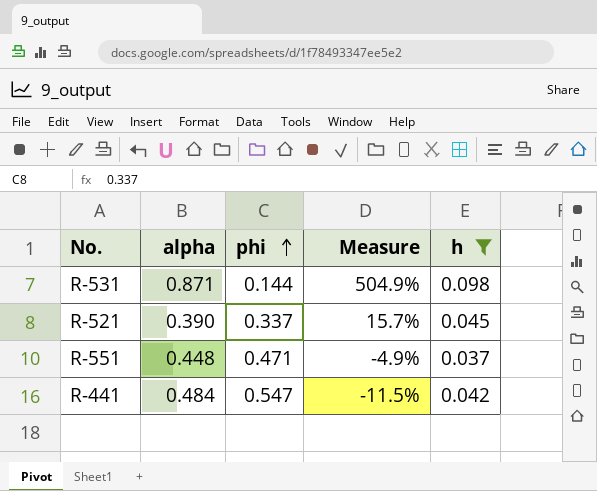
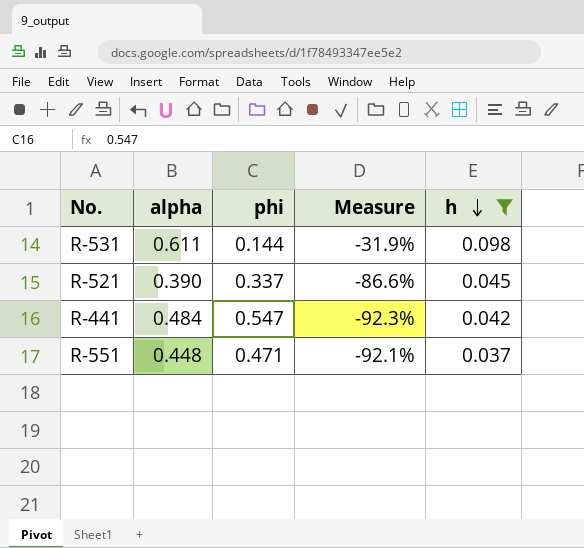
row order: phi ascending -> h descending
column Measure | formula: ([alpha] - [phi]) / [phi] -> ([h] - [phi]) / [phi]
R-531 | alpha: 0.871 -> 0.611

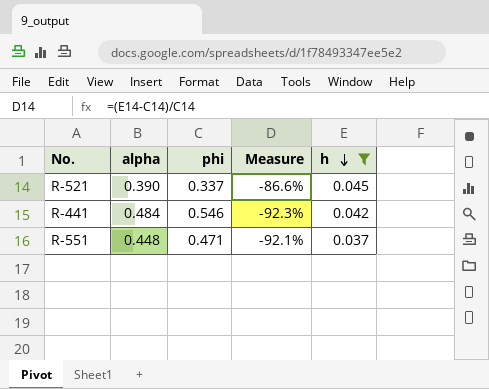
row R-531: 0.611 | 0.144 | -31.9% | 0.098 -> none
R-441 | phi: 0.547 -> 0.546

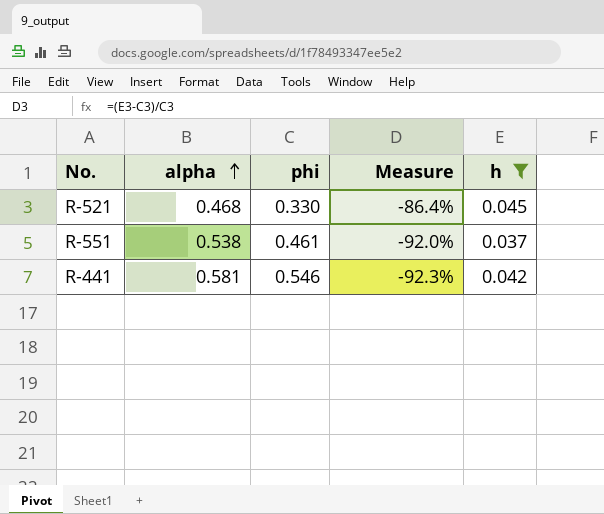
row order: h descending -> alpha ascending
R-521 | alpha: 0.390 -> 0.468
R-521 | phi: 0.337 -> 0.330
R-521 | Measure: -86.6% -> -86.4%
R-551 | alpha: 0.448 -> 0.538
R-551 | phi: 0.471 -> 0.461
R-551 | Measure: -92.1% -> -92.0%
R-441 | alpha: 0.484 -> 0.581

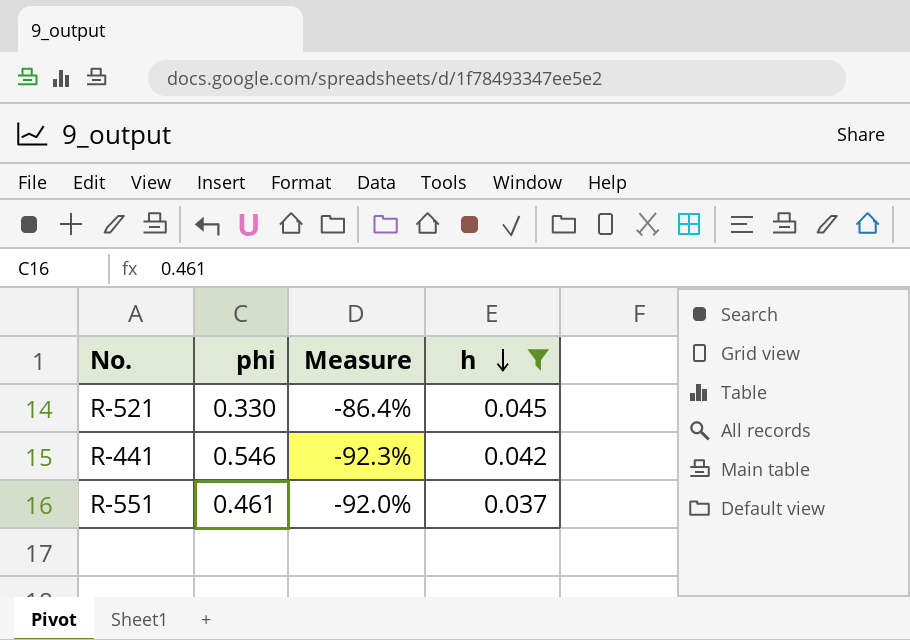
row order: alpha ascending -> h descending
column alpha | position: 2 -> none

